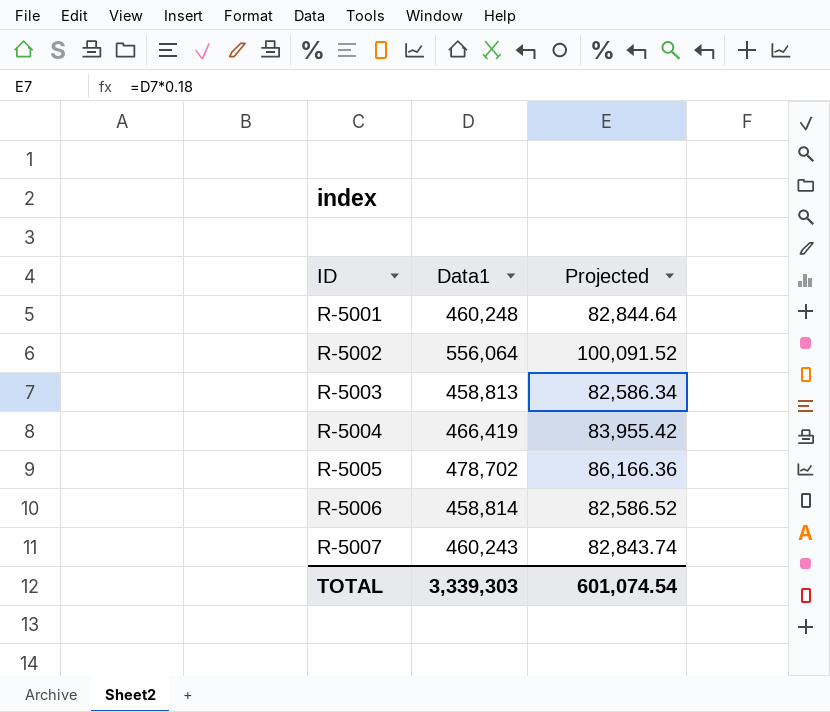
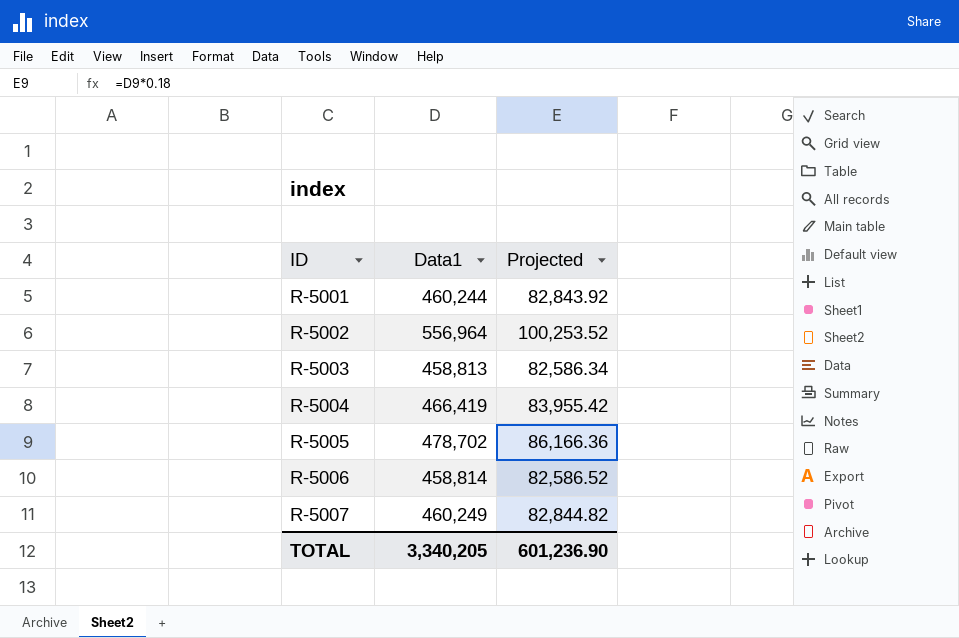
R-5001 | Data1: 460,248 -> 460,244
R-5001 | Projected: 82,844.64 -> 82,843.92
R-5002 | Data1: 556,064 -> 556,964
R-5002 | Projected: 100,091.52 -> 100,253.52
R-5007 | Data1: 460,243 -> 460,249
R-5007 | Projected: 82,843.74 -> 82,844.82
TOTAL | Data1: 3,339,303 -> 3,340,205
TOTAL | Projected: 601,074.54 -> 601,236.90

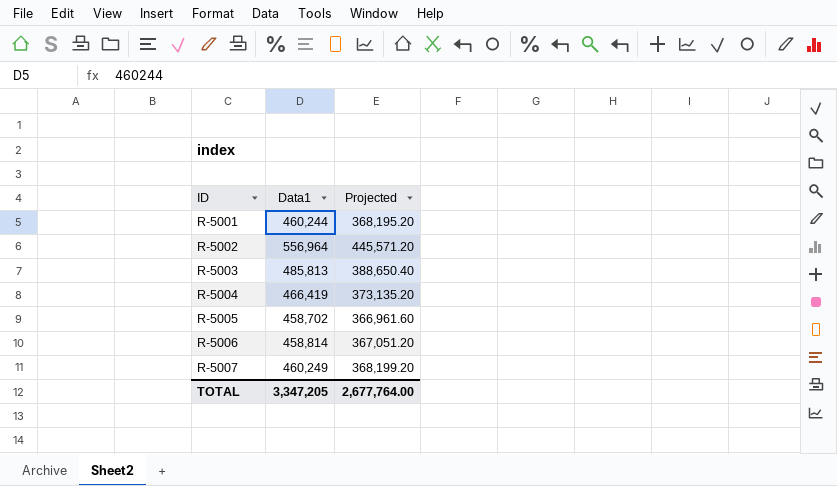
column Projected | formula: [Data1] * 0.18 -> [Data1] * 0.8
R-5003 | Data1: 458,813 -> 485,813
R-5005 | Data1: 478,702 -> 458,702
TOTAL | Data1: 3,340,205 -> 3,347,205
TOTAL | Projected: 601,236.90 -> 2,677,764.00

